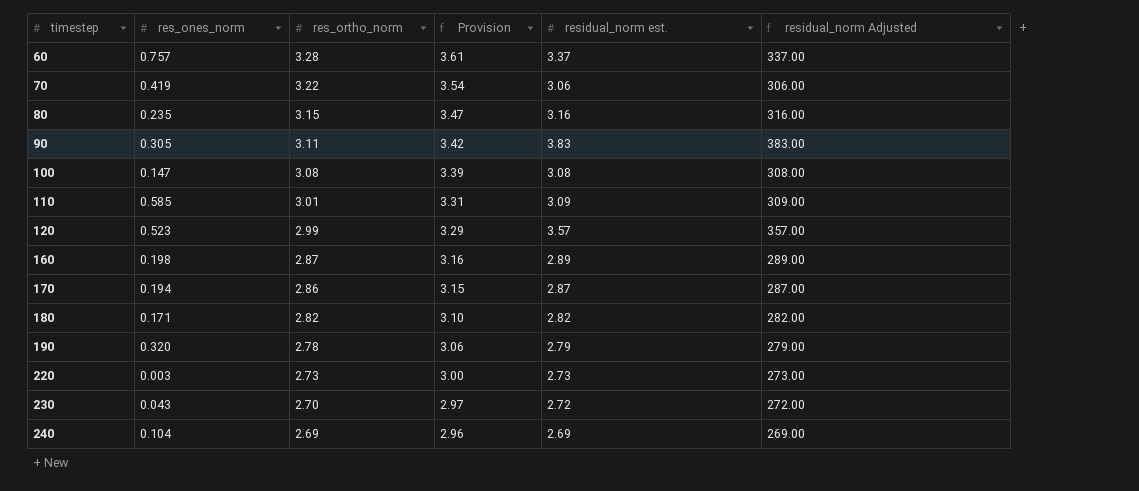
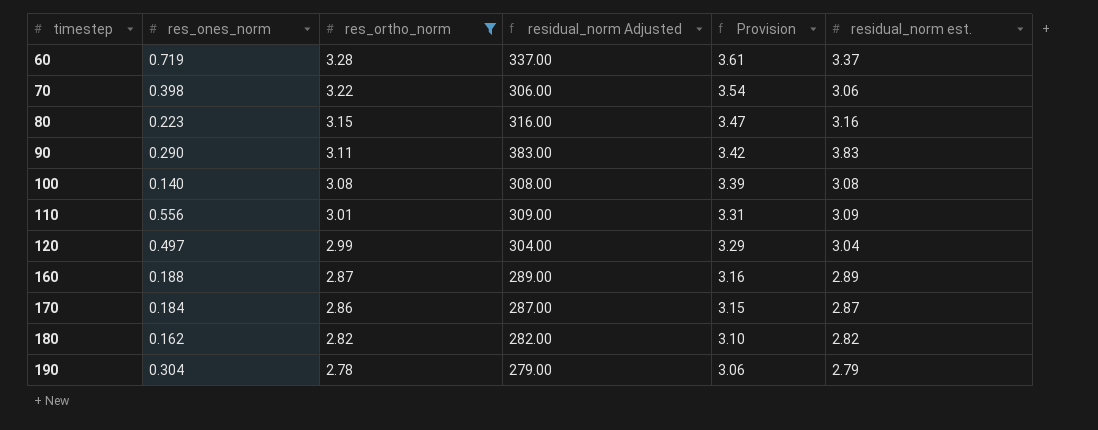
filter: none -> res_ortho_norm >= 2.78
column residual_norm Adjusted | position: 6 -> 4
60 | res_ones_norm: 0.757 -> 0.719
70 | res_ones_norm: 0.419 -> 0.398
80 | res_ones_norm: 0.235 -> 0.223
90 | res_ones_norm: 0.305 -> 0.290
100 | res_ones_norm: 0.147 -> 0.140
110 | res_ones_norm: 0.585 -> 0.556
120 | res_ones_norm: 0.523 -> 0.497
120 | residual_norm Adjusted: 357.00 -> 304.00
120 | residual_norm est.: 3.57 -> 3.04
160 | res_ones_norm: 0.198 -> 0.188
170 | res_ones_norm: 0.194 -> 0.184
180 | res_ones_norm: 0.171 -> 0.162
190 | res_ones_norm: 0.320 -> 0.304

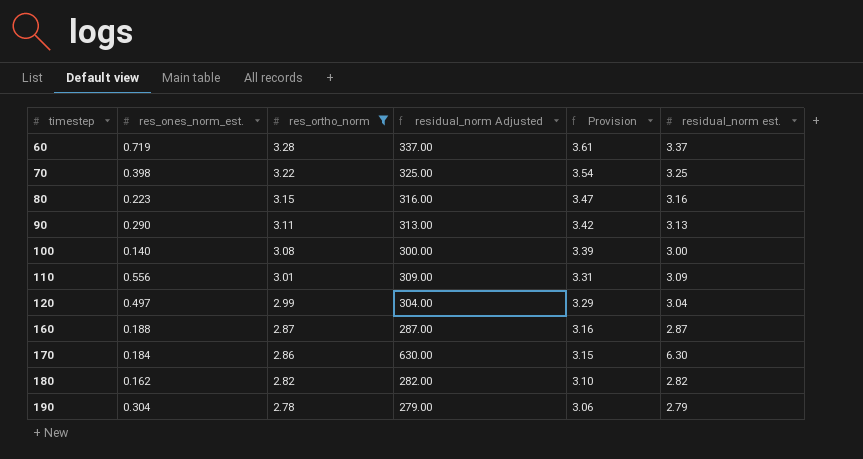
column name: res_ones_norm -> res_ones_norm_est.
70 | residual_norm Adjusted: 306.00 -> 325.00
70 | residual_norm est.: 3.06 -> 3.25
90 | residual_norm Adjusted: 383.00 -> 313.00
90 | residual_norm est.: 3.83 -> 3.13
100 | residual_norm Adjusted: 308.00 -> 300.00
100 | residual_norm est.: 3.08 -> 3.00
160 | residual_norm Adjusted: 289.00 -> 287.00
160 | residual_norm est.: 2.89 -> 2.87
170 | residual_norm Adjusted: 287.00 -> 630.00
170 | residual_norm est.: 2.87 -> 6.30

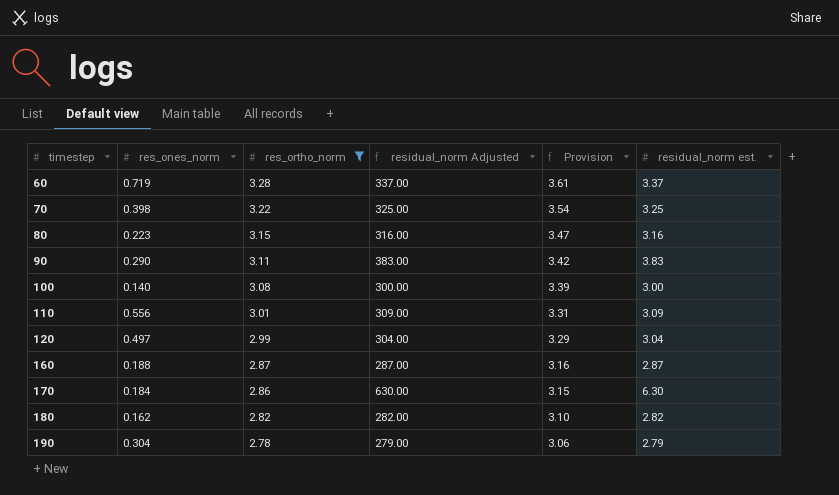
column name: res_ones_norm_est. -> res_ones_norm
90 | residual_norm Adjusted: 313.00 -> 383.00
90 | residual_norm est.: 3.13 -> 3.83

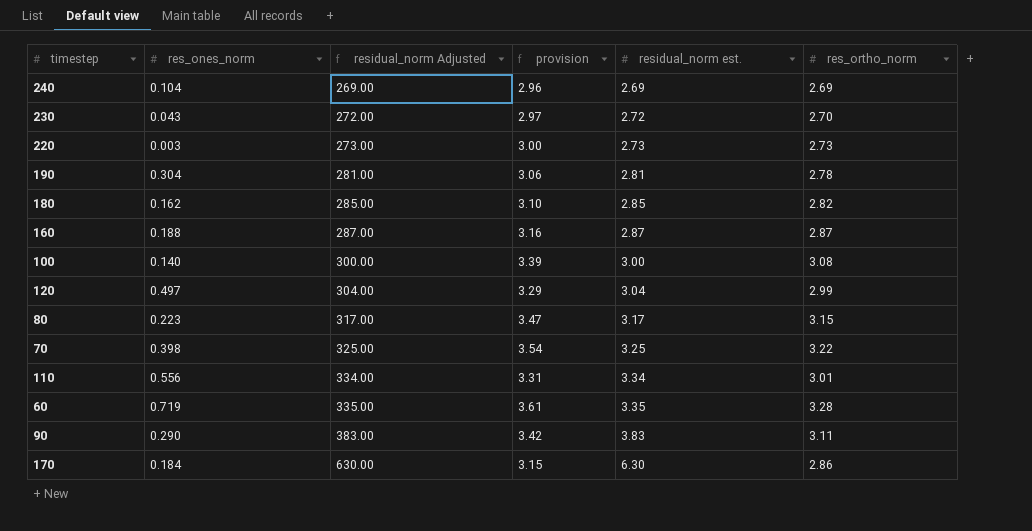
filter: res_ortho_norm >= 2.78 -> none
row order: timestep ascending -> residual_norm Adjusted ascending
column name: Provision -> provision
column res_ortho_norm | position: 3 -> 6
190 | residual_norm Adjusted: 279.00 -> 281.00
190 | residual_norm est.: 2.79 -> 2.81
180 | residual_norm Adjusted: 282.00 -> 285.00
180 | residual_norm est.: 2.82 -> 2.85
80 | residual_norm Adjusted: 316.00 -> 317.00
80 | residual_norm est.: 3.16 -> 3.17
110 | residual_norm Adjusted: 309.00 -> 334.00
110 | residual_norm est.: 3.09 -> 3.34
60 | residual_norm Adjusted: 337.00 -> 335.00
60 | residual_norm est.: 3.37 -> 3.35

